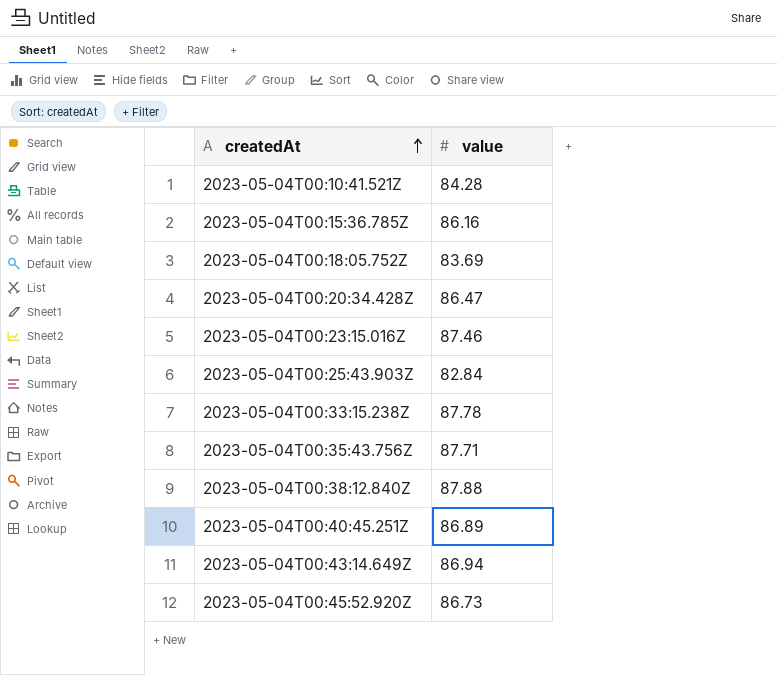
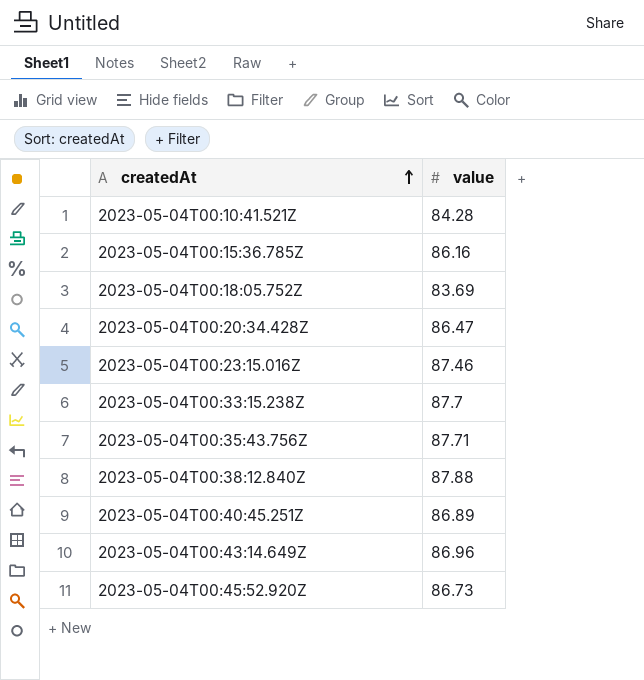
row 2023-05-04T00:25:43.903Z: 82.84 -> none
2023-05-04T00:33:15.238Z | value: 87.78 -> 87.7
2023-05-04T00:43:14.649Z | value: 86.94 -> 86.96

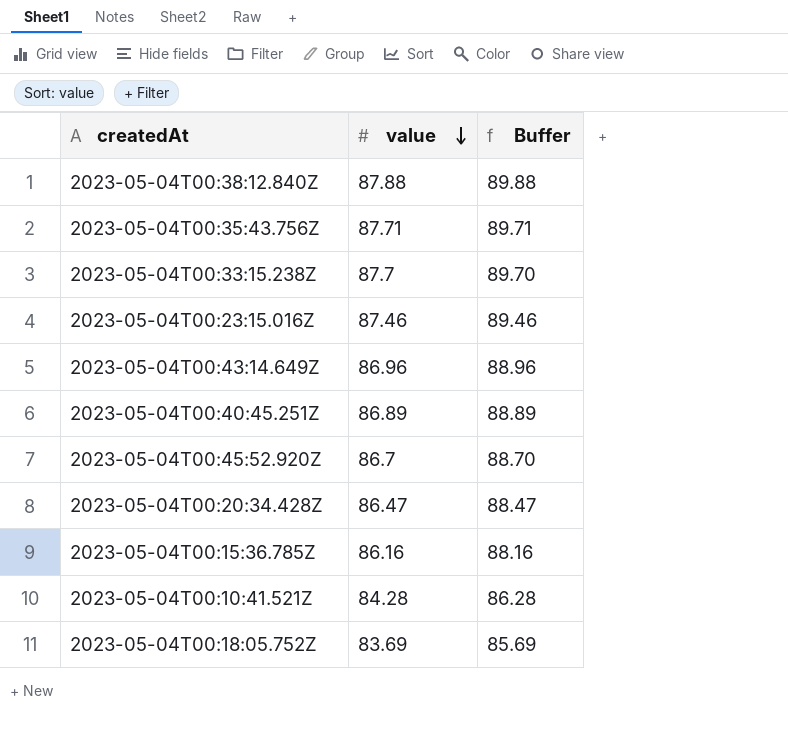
row order: createdAt ascending -> value descending
column Buffer | formula: none -> [value] + 2
2023-05-04T00:45:52.920Z | value: 86.73 -> 86.7

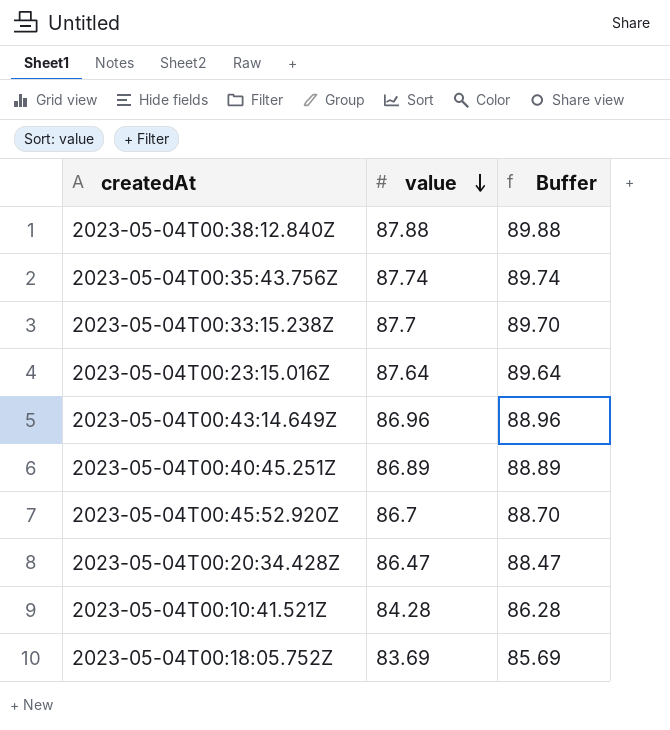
row 2023-05-04T00:15:36.785Z: 86.16 | 88.16 -> none
2023-05-04T00:35:43.756Z | value: 87.71 -> 87.74
2023-05-04T00:35:43.756Z | Buffer: 89.71 -> 89.74
2023-05-04T00:23:15.016Z | value: 87.46 -> 87.64
2023-05-04T00:23:15.016Z | Buffer: 89.46 -> 89.64

